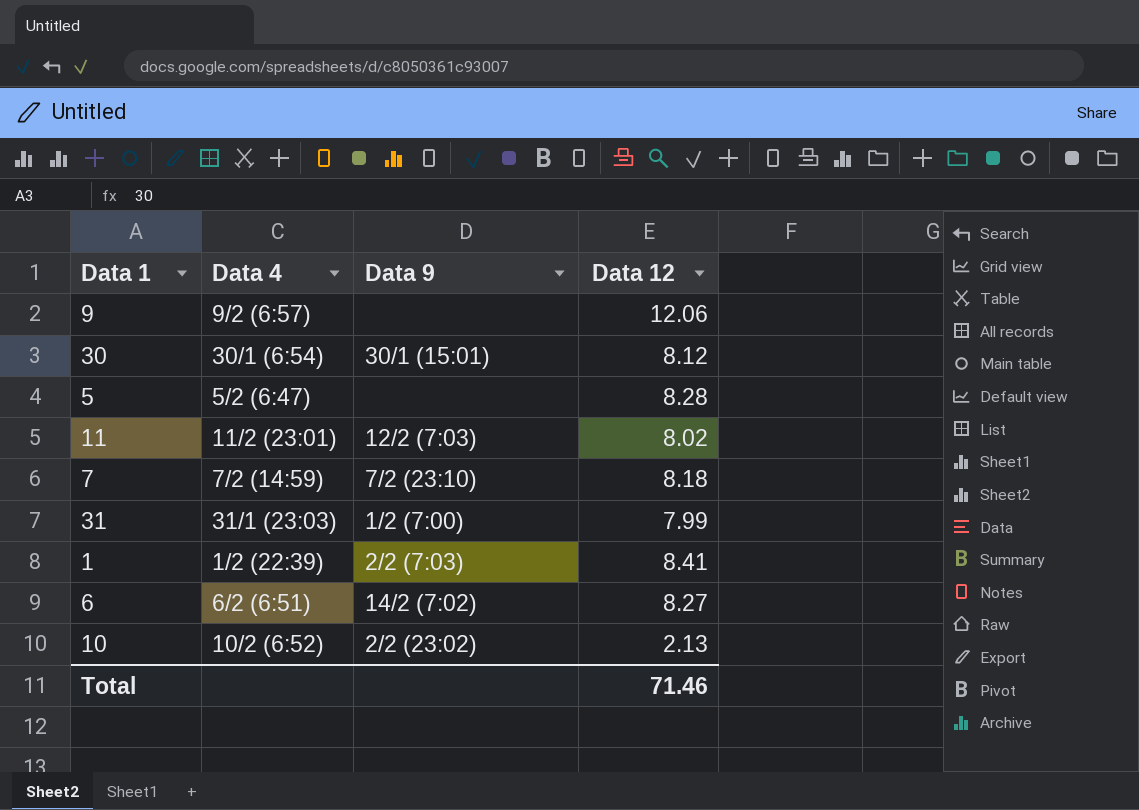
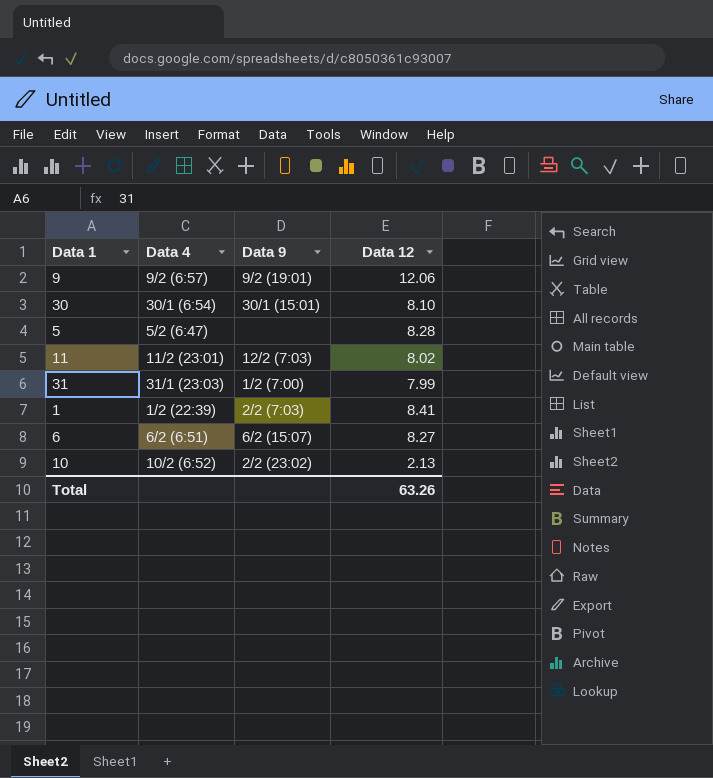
row 7: 7/2 (14:59) | 7/2 (23:10) | 8.18 -> none
9 | Data 9: none -> 9/2 (19:01)
30 | Data 12: 8.12 -> 8.10
6 | Data 9: 14/2 (7:02) -> 6/2 (15:07)
Total | Data 12: 71.46 -> 63.26

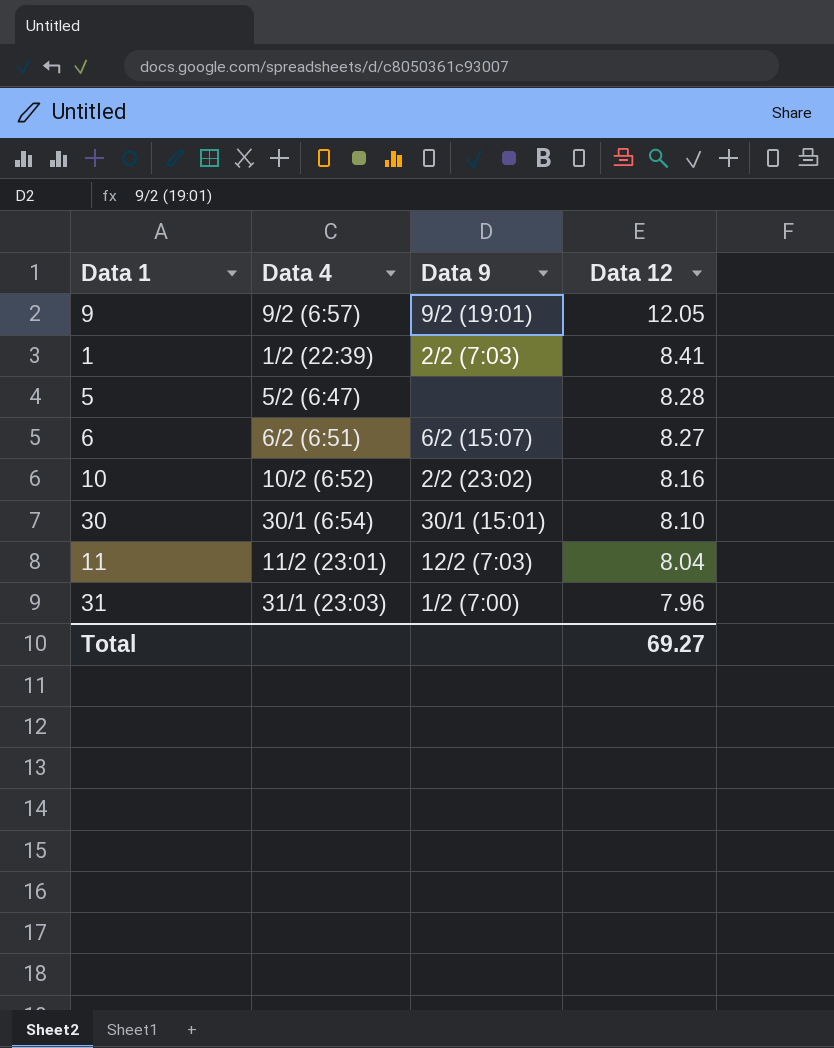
row order: none -> Data 12 descending
9 | Data 12: 12.06 -> 12.05
10 | Data 12: 2.13 -> 8.16
11 | Data 12: 8.02 -> 8.04
31 | Data 12: 7.99 -> 7.96
Total | Data 12: 63.26 -> 69.27

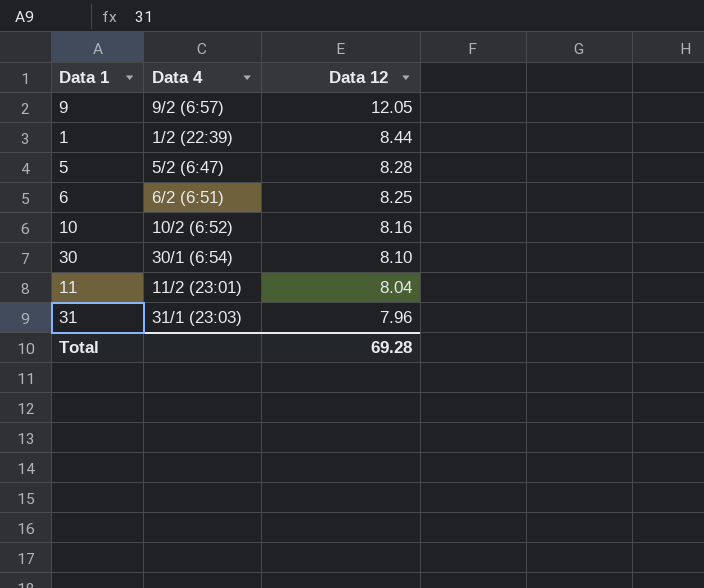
column Data 9 | position: 3 -> none
1 | Data 12: 8.41 -> 8.44
6 | Data 12: 8.27 -> 8.25
Total | Data 12: 69.27 -> 69.28

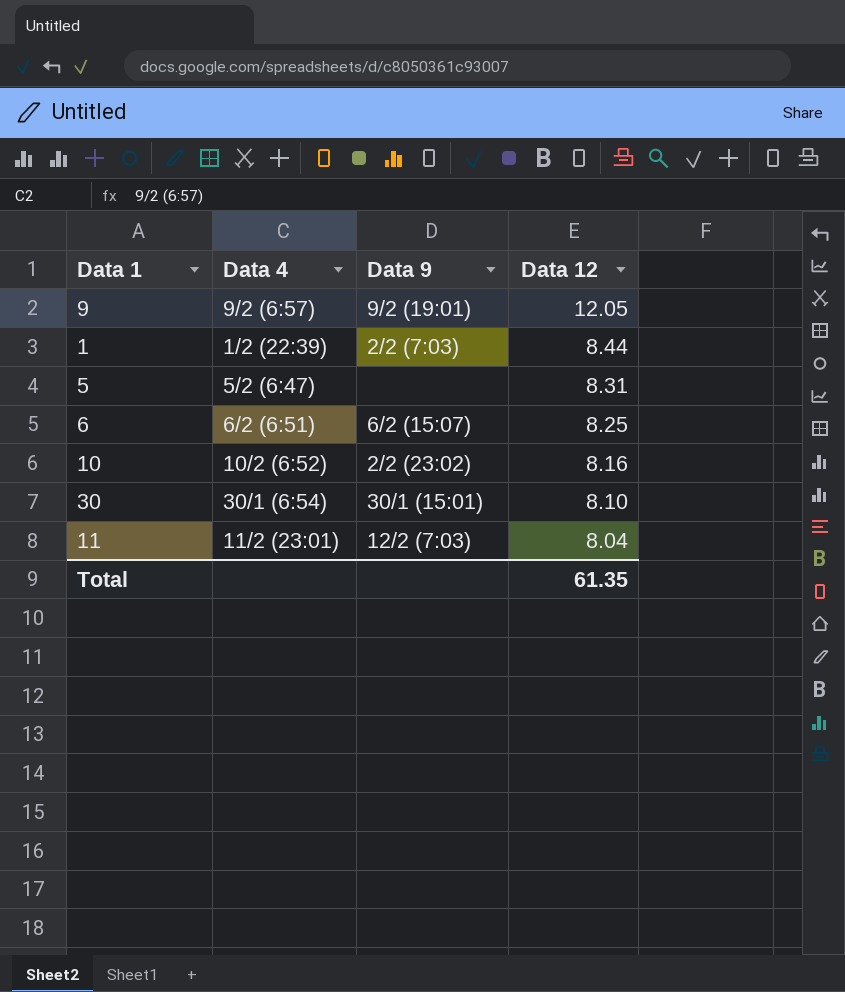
column Data 9 | position: none -> 3
row 31: 31/1 (23:03) | 7.96 -> none
5 | Data 12: 8.28 -> 8.31
Total | Data 12: 69.28 -> 61.35

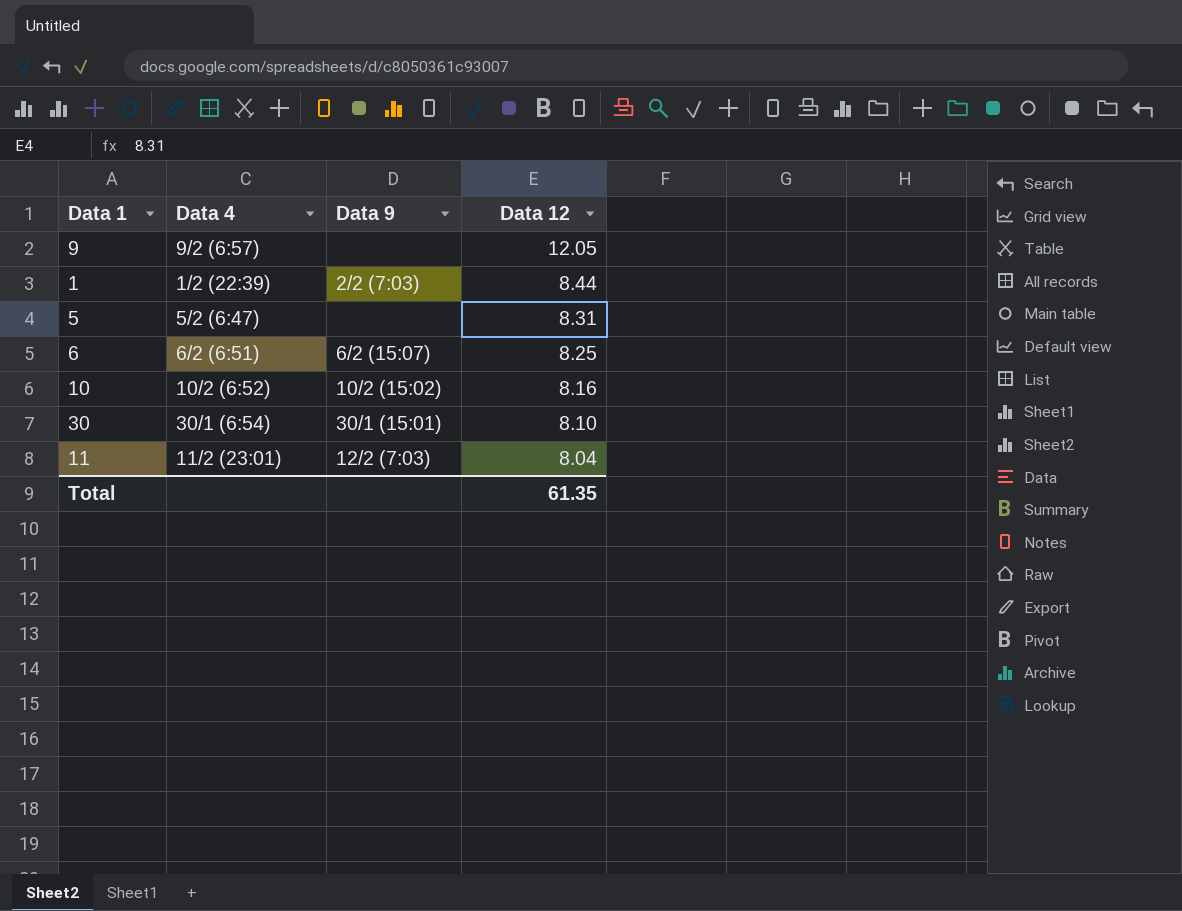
9 | Data 9: 9/2 (19:01) -> none
10 | Data 9: 2/2 (23:02) -> 10/2 (15:02)

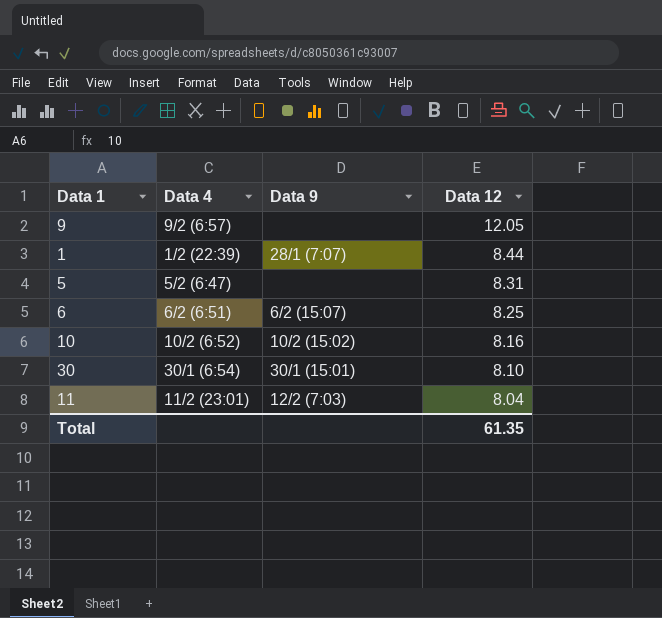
1 | Data 9: 2/2 (7:03) -> 28/1 (7:07)

